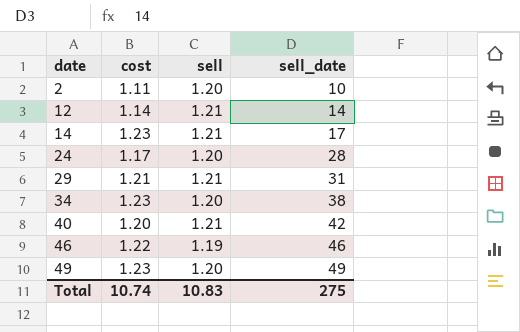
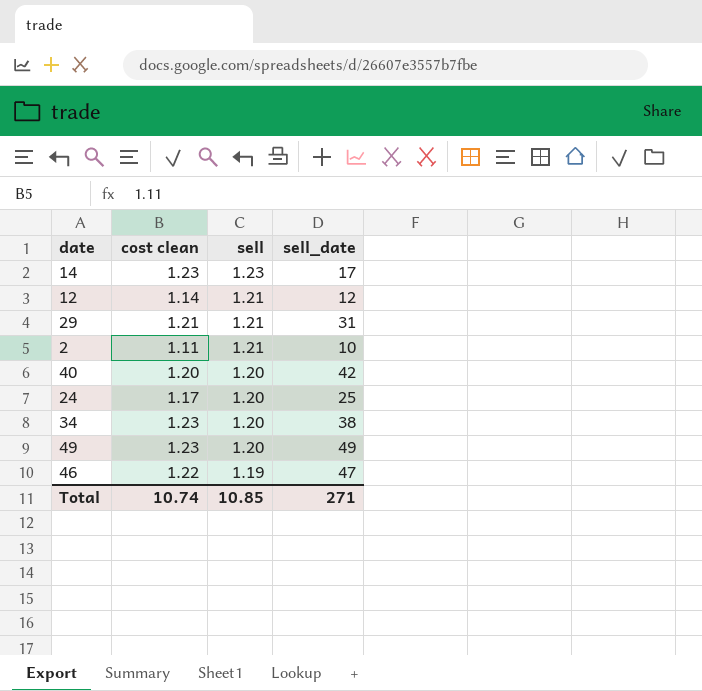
row order: date ascending -> sell descending
column name: cost -> cost clean
14 | sell: 1.21 -> 1.23
12 | sell_date: 14 -> 12
2 | sell: 1.20 -> 1.21
40 | sell: 1.21 -> 1.20
24 | sell_date: 28 -> 25
46 | sell_date: 46 -> 47
Total | sell: 10.83 -> 10.85
Total | sell_date: 275 -> 271

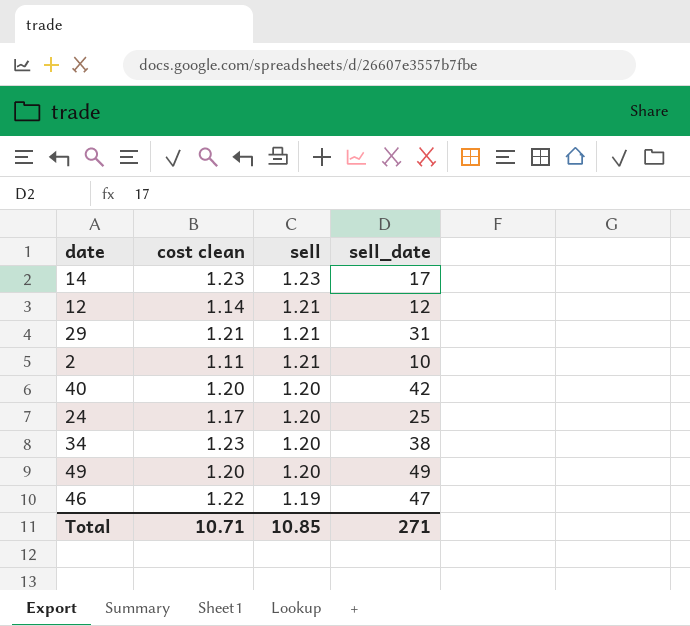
49 | cost clean: 1.23 -> 1.20
Total | cost clean: 10.74 -> 10.71

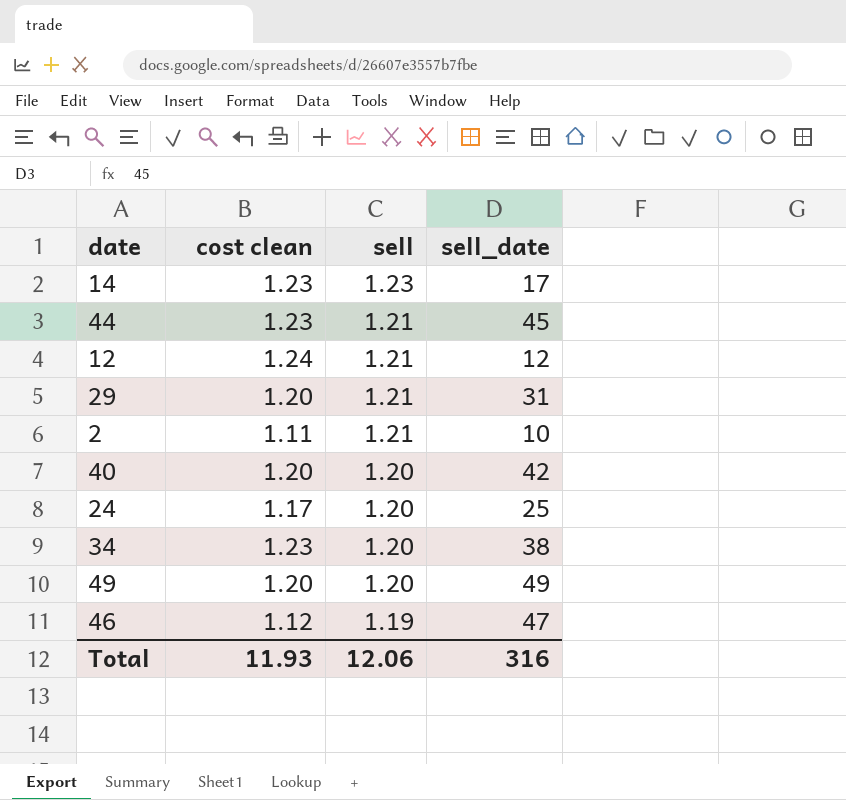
row 44: none -> 1.23 | 1.21 | 45
12 | cost clean: 1.14 -> 1.24
29 | cost clean: 1.21 -> 1.20
46 | cost clean: 1.22 -> 1.12
Total | cost clean: 10.71 -> 11.93
Total | sell: 10.85 -> 12.06
Total | sell_date: 271 -> 316

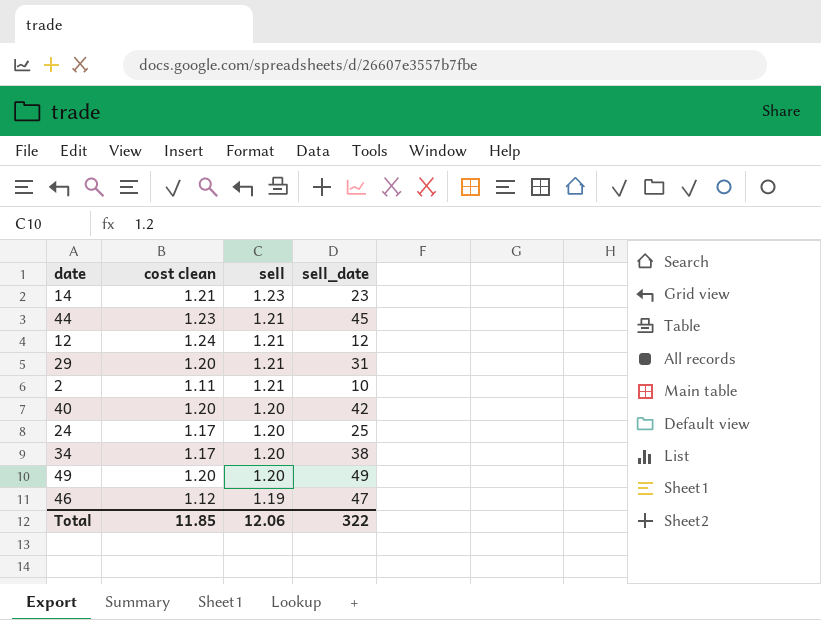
14 | cost clean: 1.23 -> 1.21
14 | sell_date: 17 -> 23
34 | cost clean: 1.23 -> 1.17
Total | cost clean: 11.93 -> 11.85
Total | sell_date: 316 -> 322

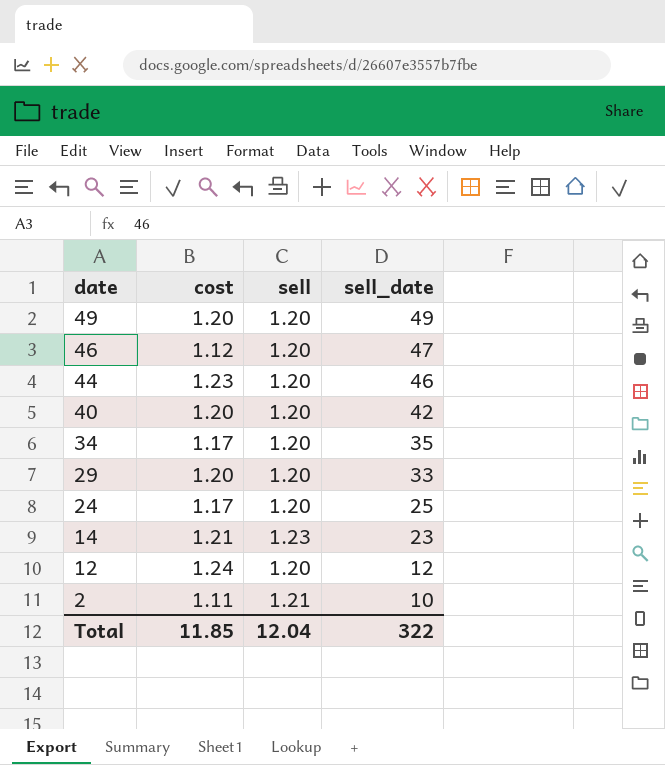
row order: sell descending -> date descending
column name: cost clean -> cost
46 | sell: 1.19 -> 1.20
44 | sell: 1.21 -> 1.20
44 | sell_date: 45 -> 46
34 | sell_date: 38 -> 35
29 | sell: 1.21 -> 1.20
29 | sell_date: 31 -> 33
12 | sell: 1.21 -> 1.20
Total | sell: 12.06 -> 12.04

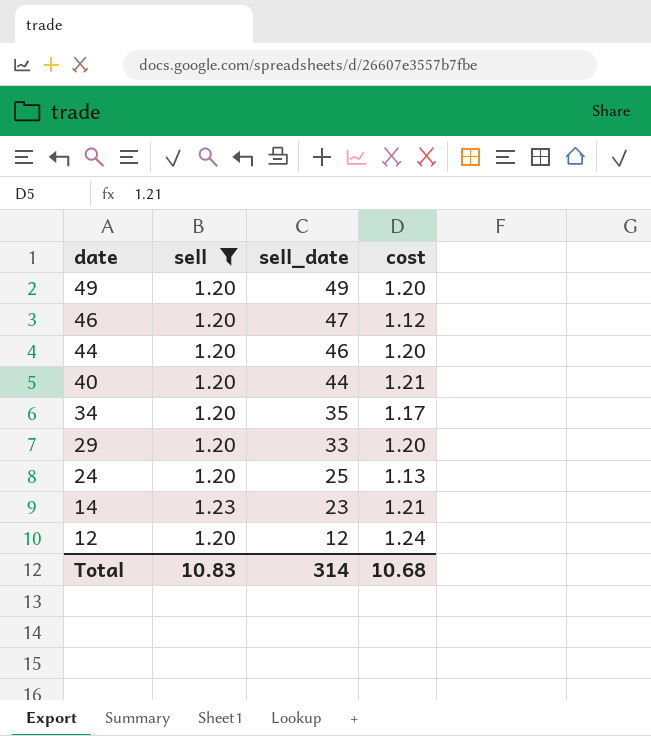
filter: none -> sell != 1.21
column cost | position: 2 -> 4
44 | cost: 1.23 -> 1.20
40 | sell_date: 42 -> 44
40 | cost: 1.20 -> 1.21
24 | cost: 1.17 -> 1.13
Total | sell: 12.04 -> 10.83
Total | sell_date: 322 -> 314
Total | cost: 11.85 -> 10.68

